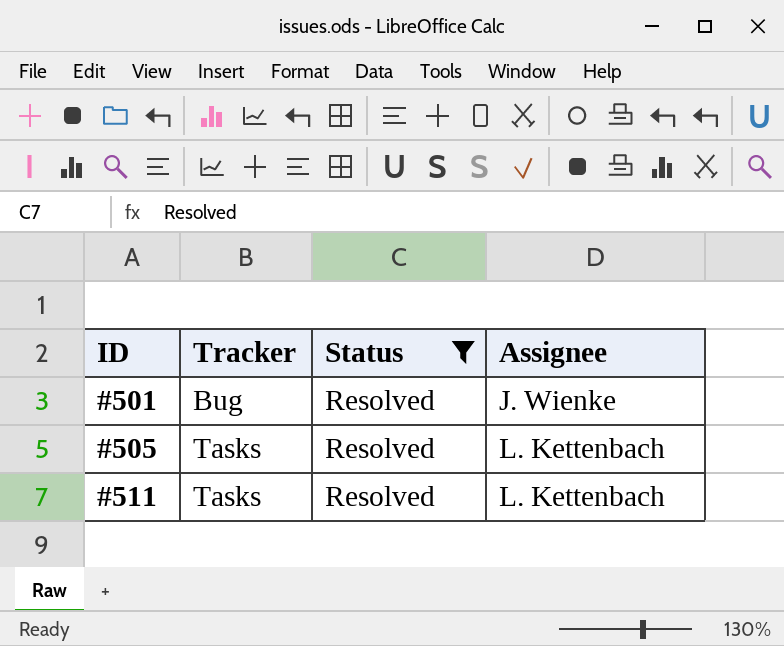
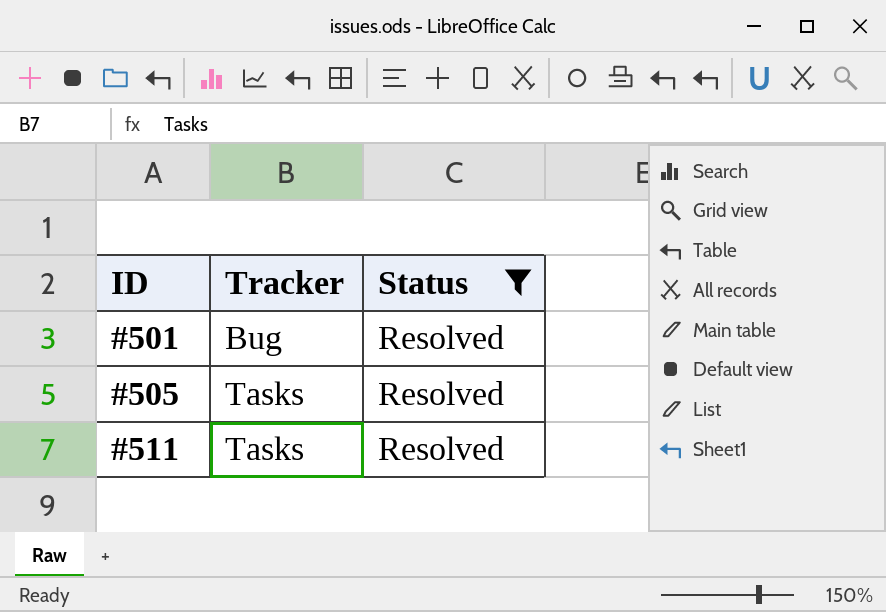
column Assignee | position: 4 -> none

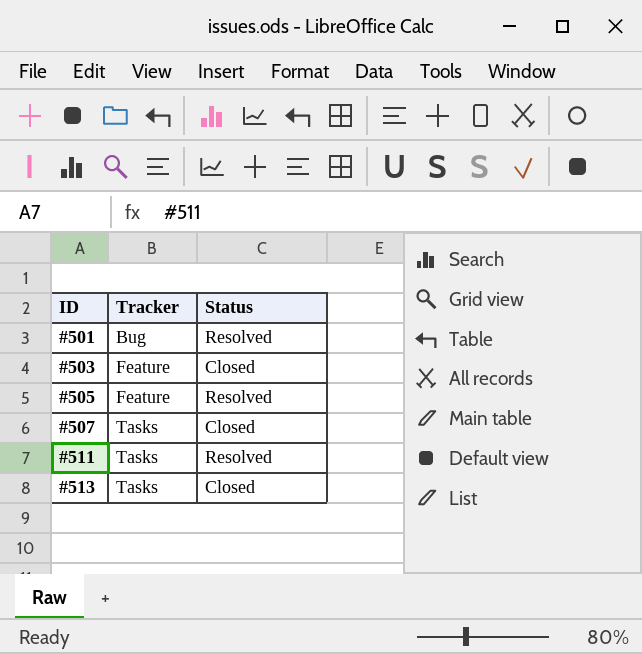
filter: Status = Resolved -> none
#505 | Tracker: Tasks -> Feature

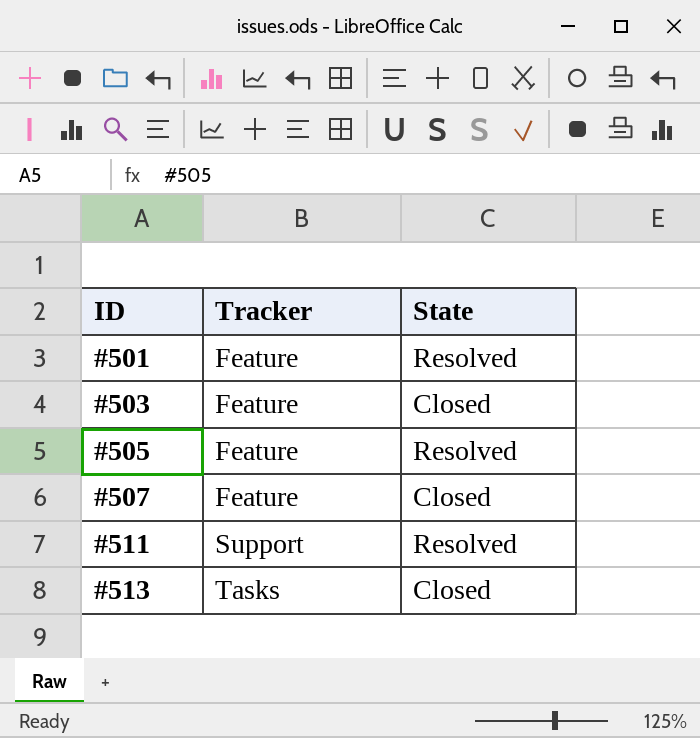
column name: Status -> State
#501 | Tracker: Bug -> Feature
#507 | Tracker: Tasks -> Feature
#511 | Tracker: Tasks -> Support

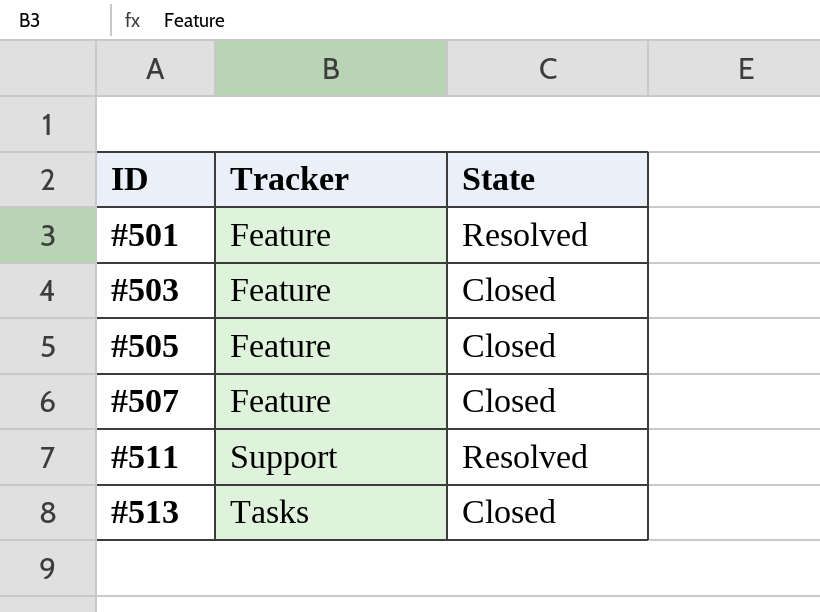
#505 | State: Resolved -> Closed

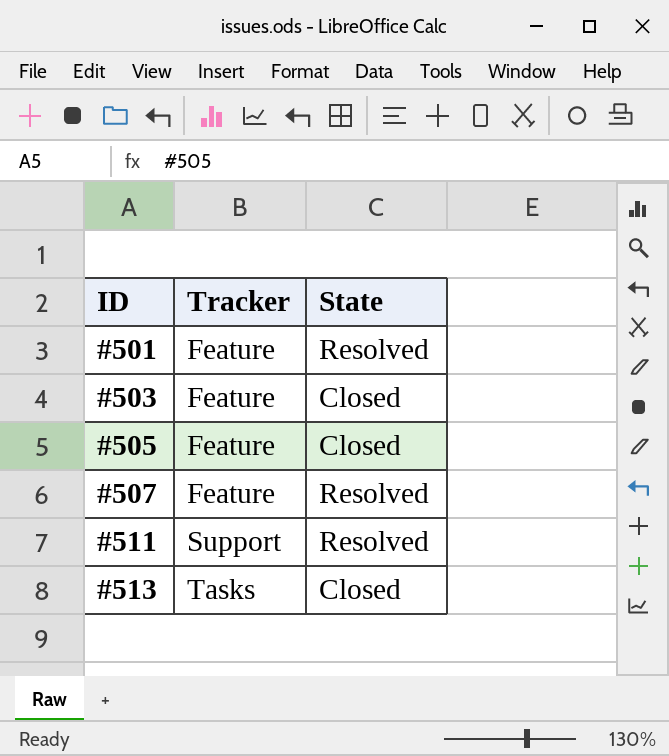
#507 | State: Closed -> Resolved

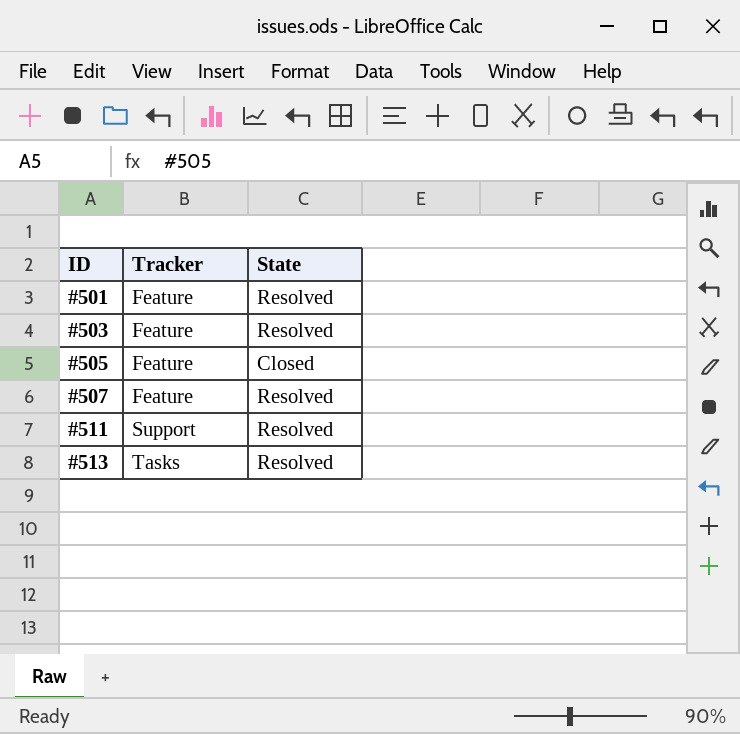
#503 | State: Closed -> Resolved
#513 | State: Closed -> Resolved

